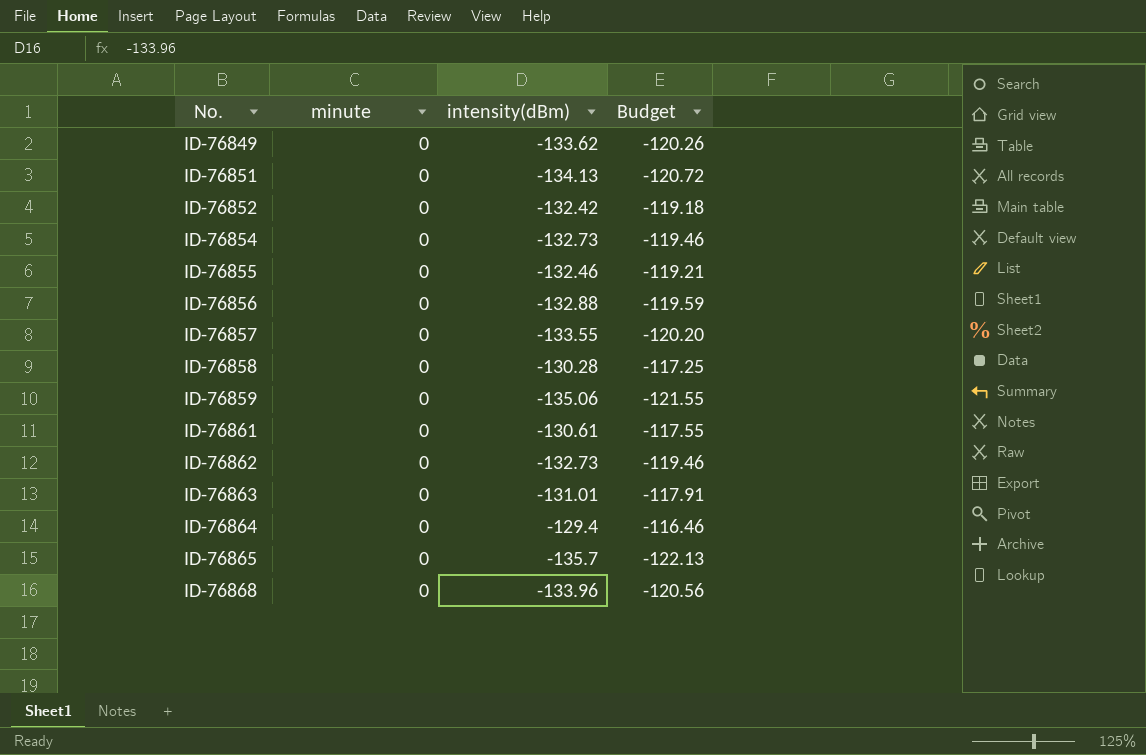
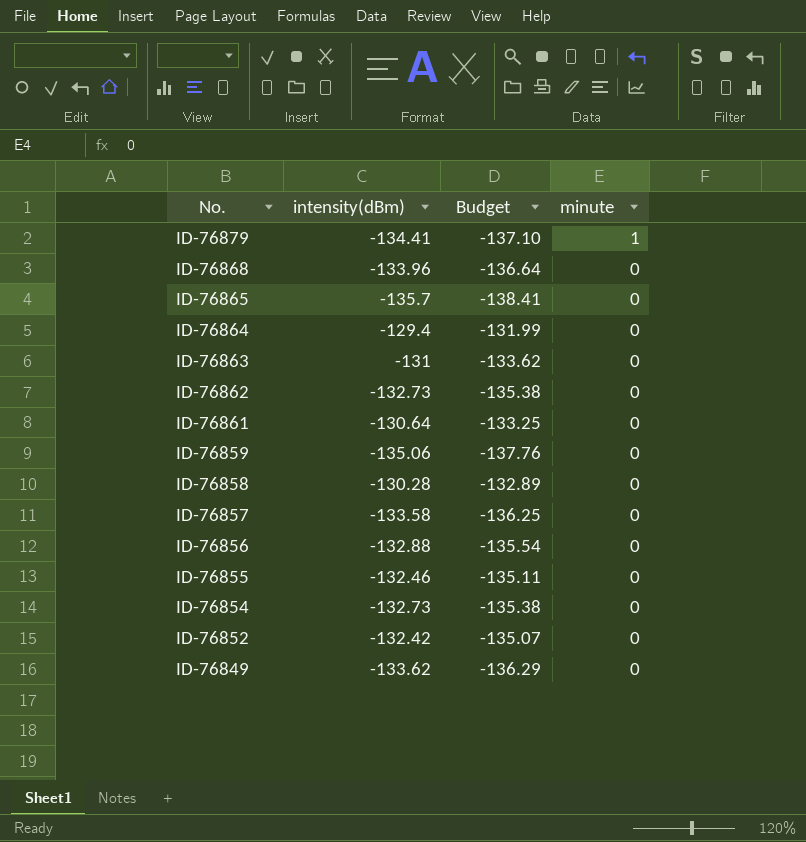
row order: No. ascending -> No. descending
column Budget | formula: [intensity(dBm)] * 0.9 -> [intensity(dBm)] * 1.02
column minute | position: 2 -> 4
row ID-76851: 0 | -134.13 | -120.72 -> none
row ID-76879: none -> -134.41 | -137.10 | 1
ID-76863 | intensity(dBm): -131.01 -> -131
ID-76861 | intensity(dBm): -130.61 -> -130.64
ID-76857 | intensity(dBm): -133.55 -> -133.58

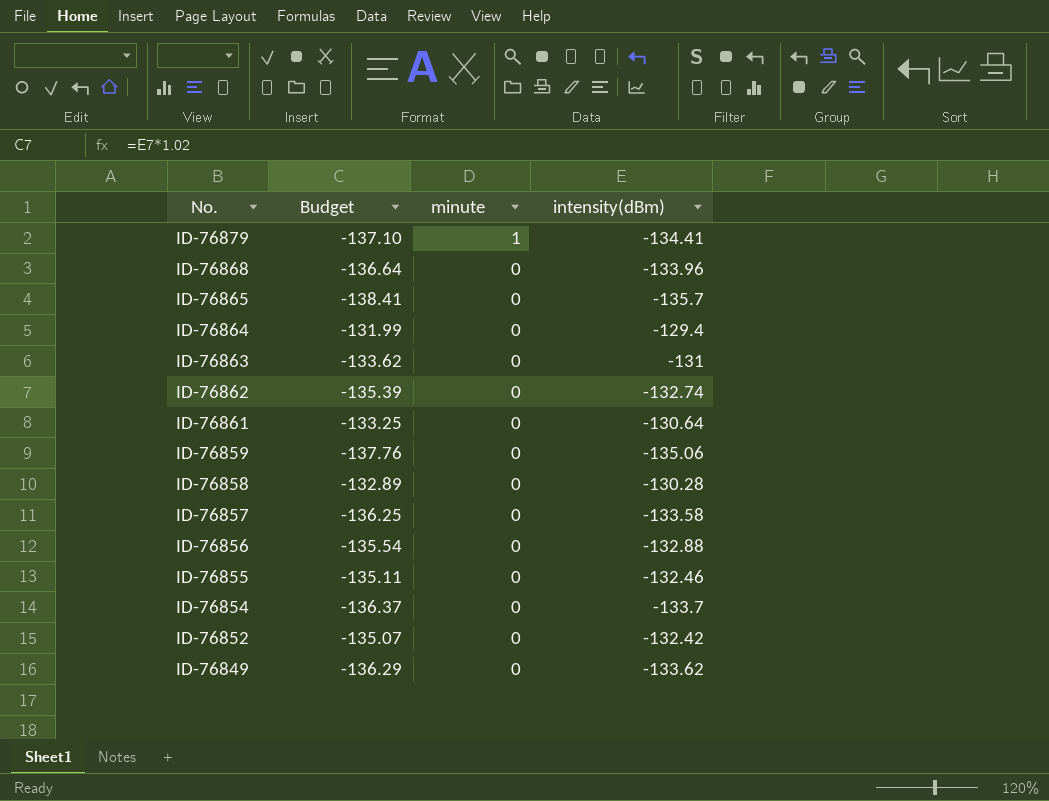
column intensity(dBm) | position: 2 -> 4
ID-76862 | Budget: -135.38 -> -135.39
ID-76862 | intensity(dBm): -132.73 -> -132.74
ID-76854 | Budget: -135.38 -> -136.37
ID-76854 | intensity(dBm): -132.73 -> -133.7

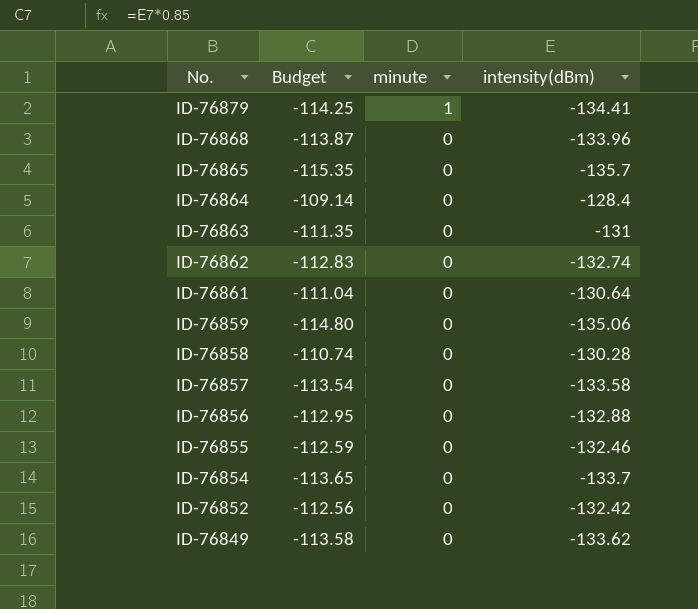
column Budget | formula: [intensity(dBm)] * 1.02 -> [intensity(dBm)] * 0.85
ID-76864 | intensity(dBm): -129.4 -> -128.4

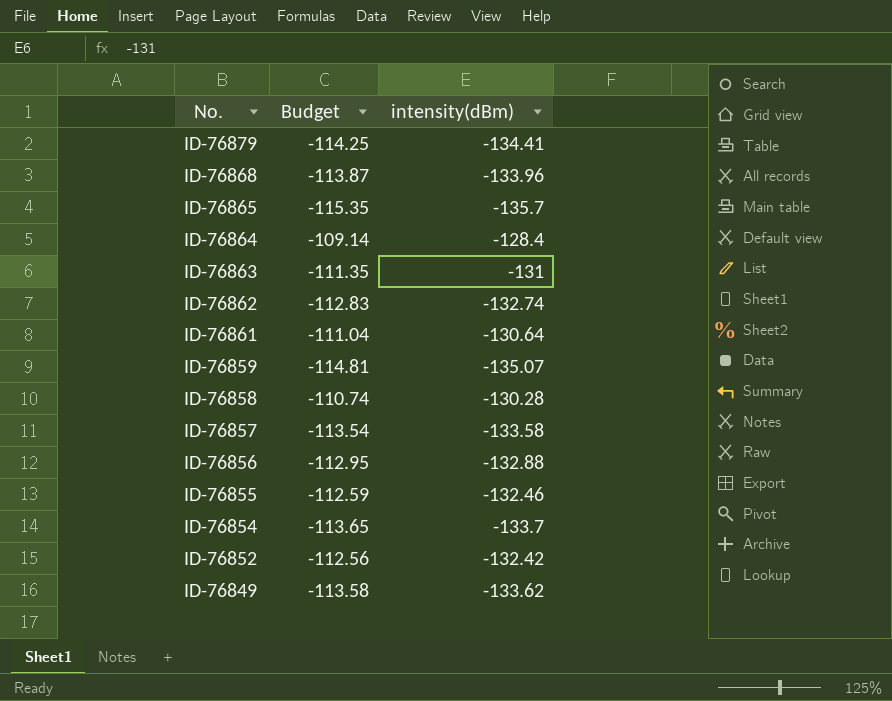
column minute | position: 3 -> none
ID-76859 | Budget: -114.80 -> -114.81
ID-76859 | intensity(dBm): -135.06 -> -135.07

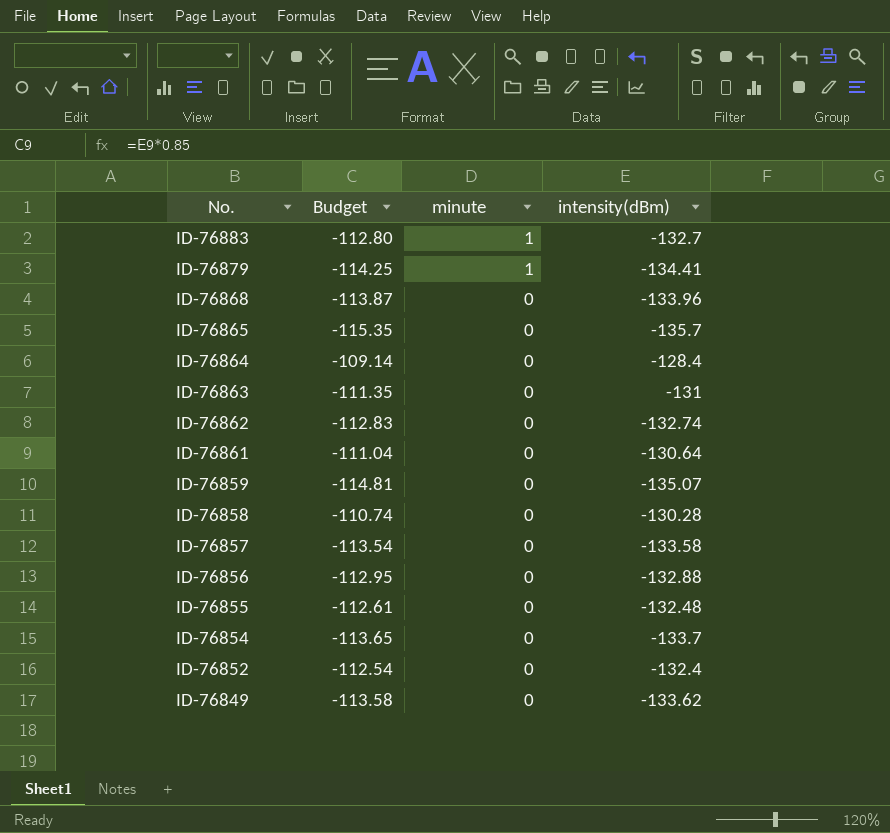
column minute | position: none -> 3
row ID-76883: none -> -112.80 | 1 | -132.7
ID-76855 | Budget: -112.59 -> -112.61
ID-76855 | intensity(dBm): -132.46 -> -132.48
ID-76852 | Budget: -112.56 -> -112.54
ID-76852 | intensity(dBm): -132.42 -> -132.4

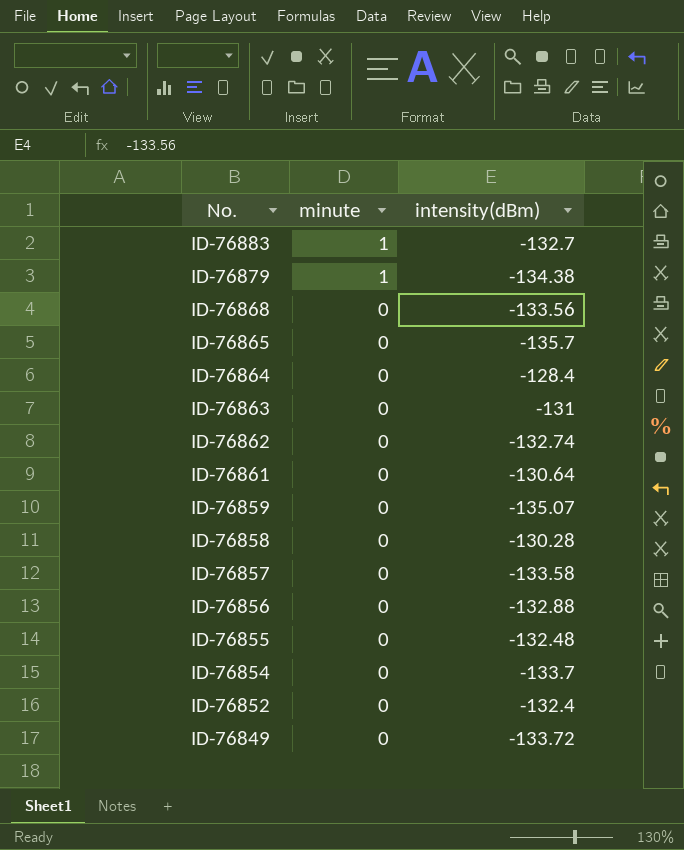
column Budget | formula: [intensity(dBm)] * 0.85 -> none
ID-76879 | intensity(dBm): -134.41 -> -134.38
ID-76868 | intensity(dBm): -133.96 -> -133.56
ID-76849 | intensity(dBm): -133.62 -> -133.72

